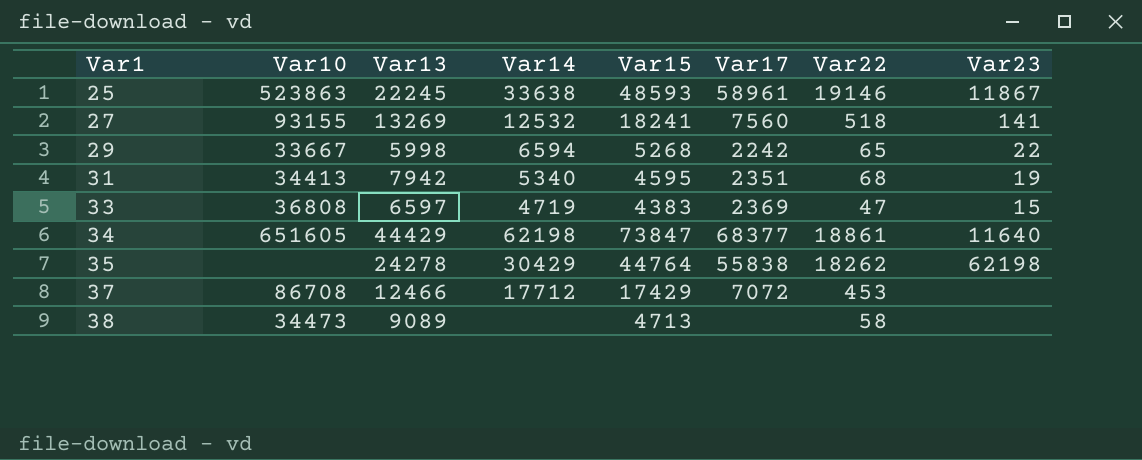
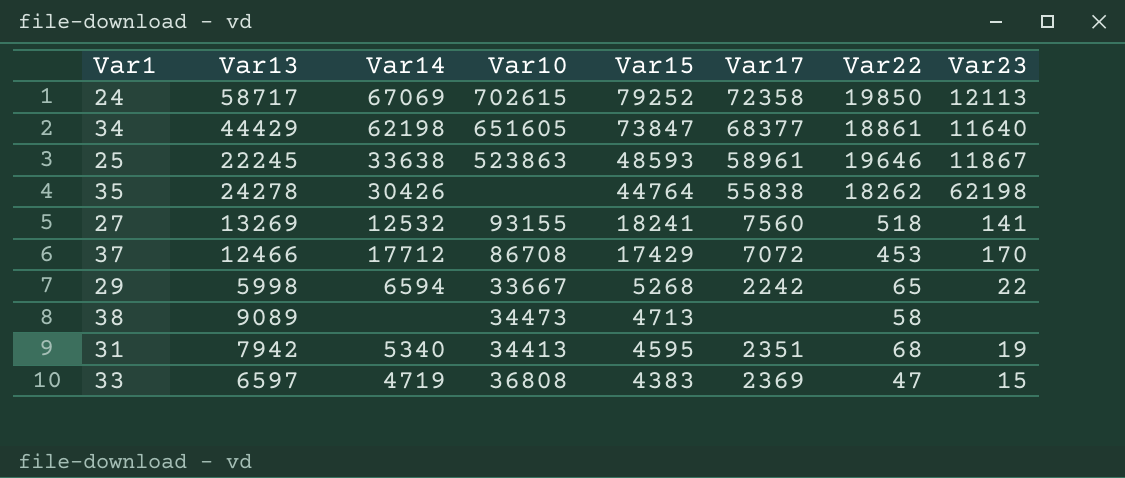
row order: Var1 ascending -> Var15 descending
column Var10 | position: 2 -> 4
row 24: none -> 58717 | 67069 | 702615 | 79252 | 72358 | 19850 | 12113
25 | Var22: 19146 -> 19646
35 | Var14: 30429 -> 30426
37 | Var23: none -> 170

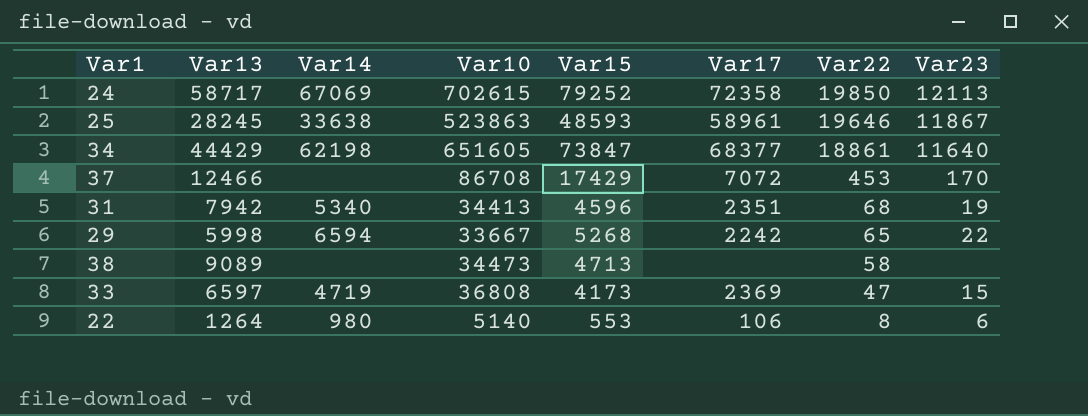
row order: Var15 descending -> Var22 descending
row 35: 24278 | 30426 | none | 44764 | 55838 | 18262 | 62198 -> none
row 27: 13269 | 12532 | 93155 | 18241 | 7560 | 518 | 141 -> none
25 | Var13: 22245 -> 28245
37 | Var14: 17712 -> none
31 | Var15: 4595 -> 4596
33 | Var15: 4383 -> 4173
row 22: none -> 1264 | 980 | 5140 | 553 | 106 | 8 | 6

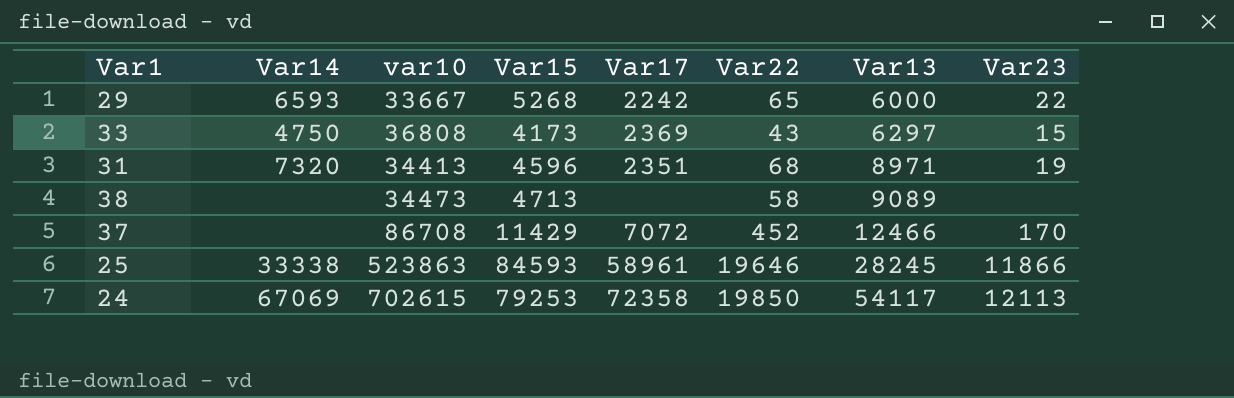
row order: Var22 descending -> Var13 ascending
column name: Var10 -> var10
column Var13 | position: 2 -> 7
row 34: 44429 | 62198 | 651605 | 73847 | 68377 | 18861 | 11640 -> none
row 22: 1264 | 980 | 5140 | 553 | 106 | 8 | 6 -> none
29 | Var14: 6594 -> 6593
29 | Var13: 5998 -> 6000
33 | Var14: 4719 -> 4750
33 | Var22: 47 -> 43
33 | Var13: 6597 -> 6297
31 | Var14: 5340 -> 7320
31 | Var13: 7942 -> 8971
37 | Var15: 17429 -> 11429
37 | Var22: 453 -> 452
25 | Var14: 33638 -> 33338
25 | Var15: 48593 -> 84593
25 | Var23: 11867 -> 11866
24 | Var15: 79252 -> 79253
24 | Var13: 58717 -> 54117

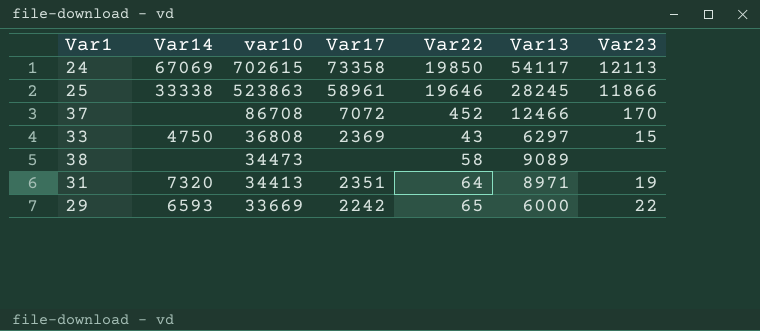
row order: Var13 ascending -> var10 descending
column Var15 | position: 4 -> none
24 | Var17: 72358 -> 73358
31 | Var22: 68 -> 64
29 | var10: 33667 -> 33669

